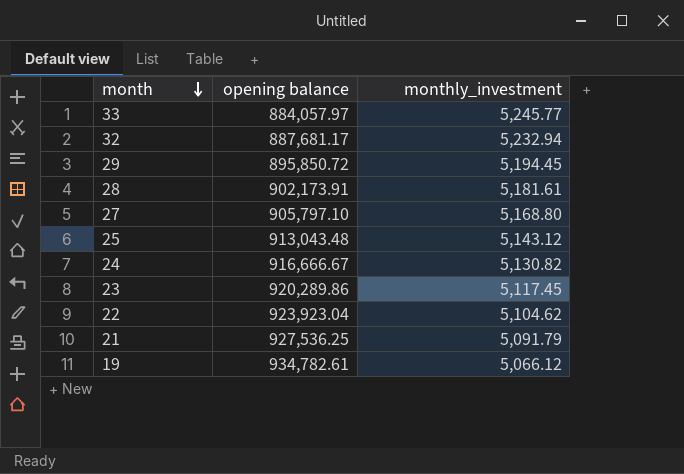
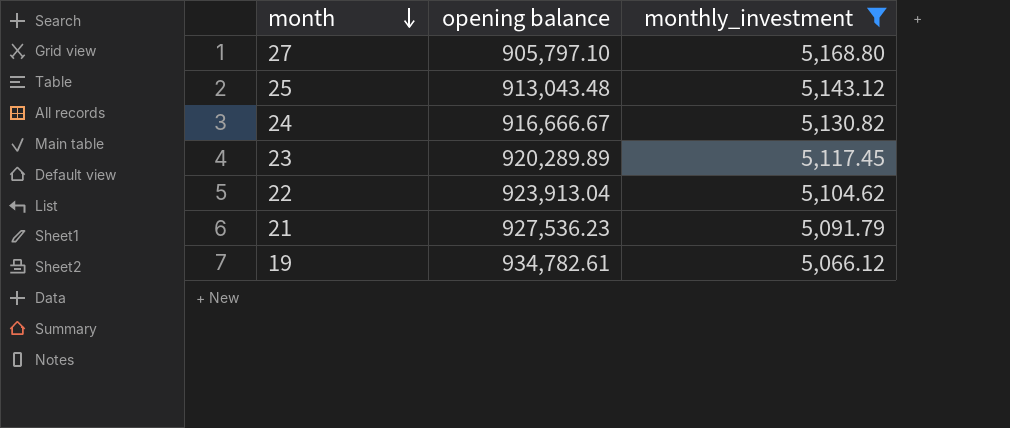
filter: none -> monthly_investment <= 5,168.80
23 | opening balance: 920,289.86 -> 920,289.89
22 | opening balance: 923,923.04 -> 923,913.04
21 | opening balance: 927,536.25 -> 927,536.23

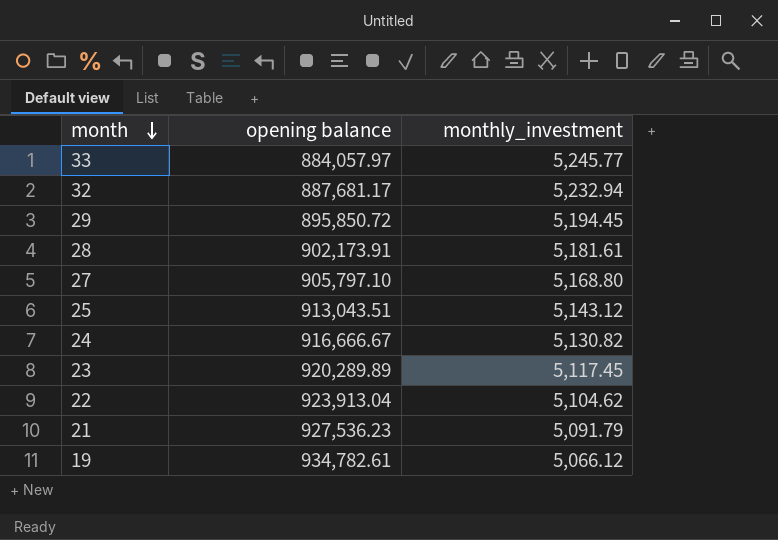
filter: monthly_investment <= 5,168.80 -> none
25 | opening balance: 913,043.48 -> 913,043.51

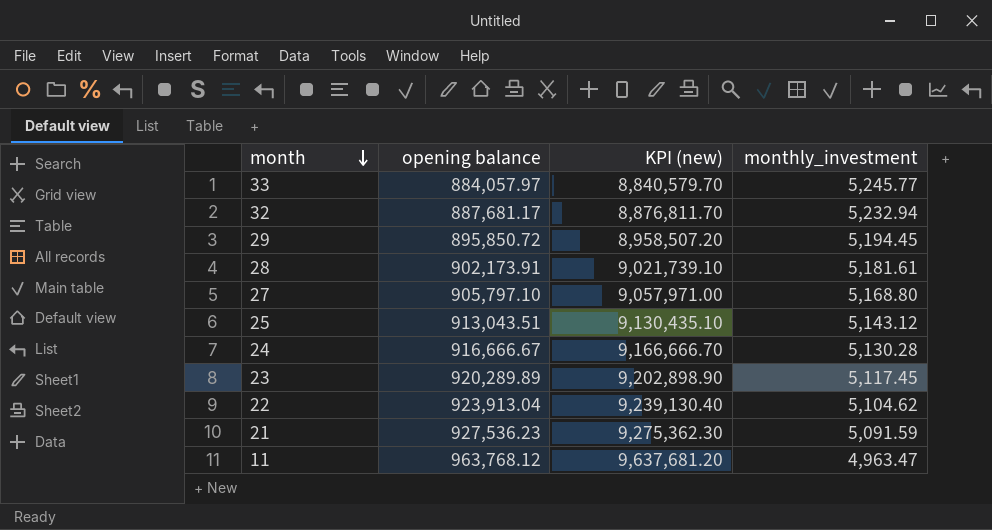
column KPI (new) | formula: none -> [opening balance] * 10
row 19: 934,782.61 | 5,066.12 -> none
24 | monthly_investment: 5,130.82 -> 5,130.28
21 | monthly_investment: 5,091.79 -> 5,091.59
row 11: none -> 963,768.12 | 9,637,681.20 | 4,963.47

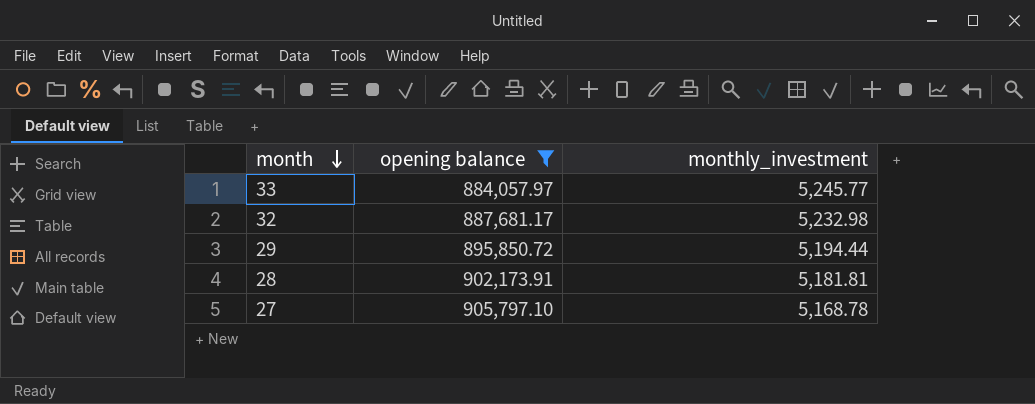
filter: none -> opening balance <= 905,797.10
column KPI (new) | formula: [opening balance] * 10 -> none
32 | monthly_investment: 5,232.94 -> 5,232.98
29 | monthly_investment: 5,194.45 -> 5,194.44
28 | monthly_investment: 5,181.61 -> 5,181.81
27 | monthly_investment: 5,168.80 -> 5,168.78

